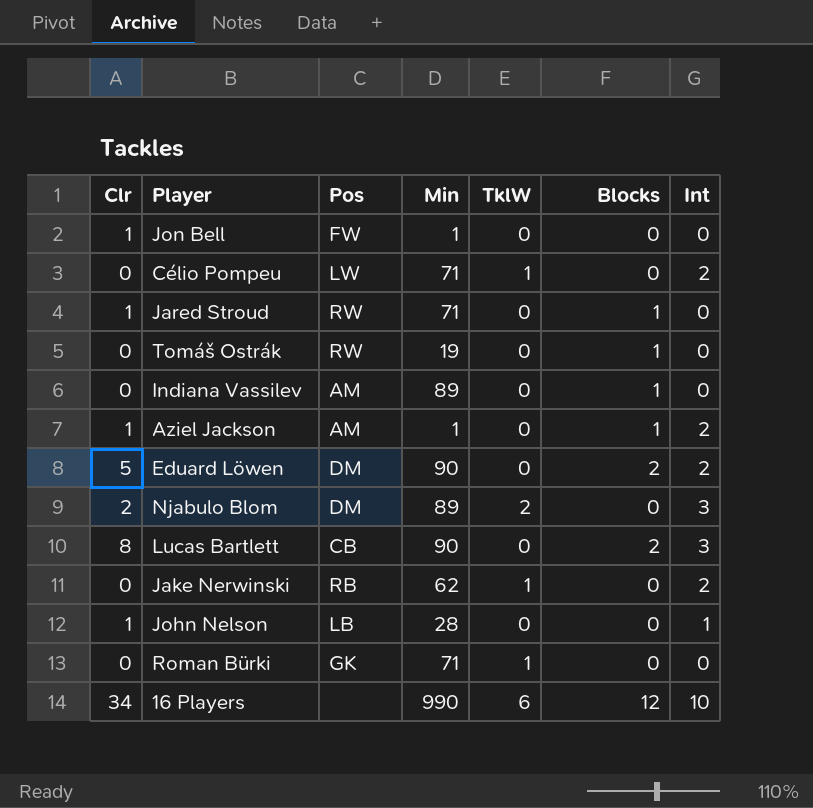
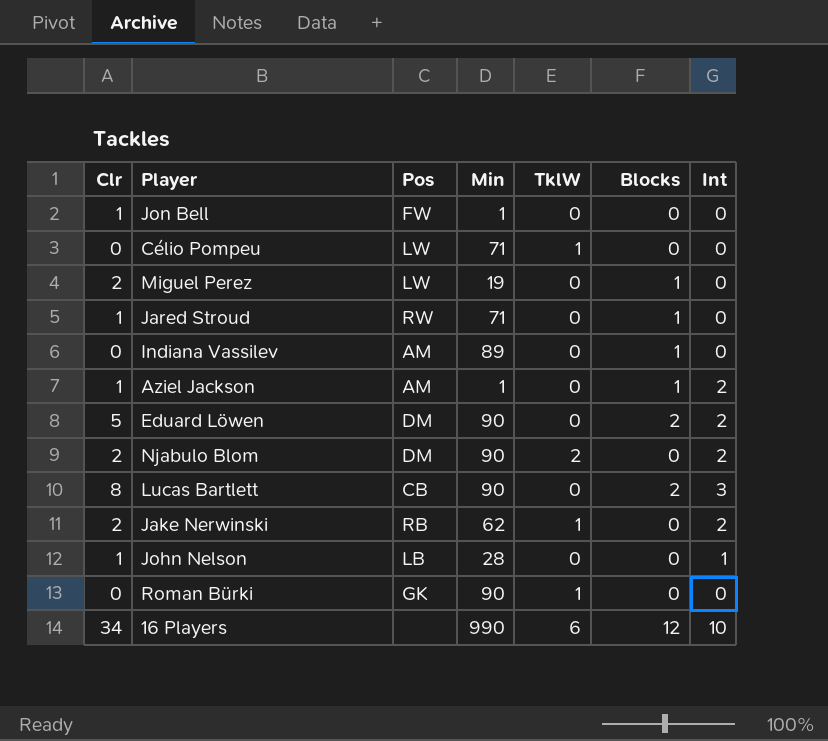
row Tomáš Ostrák: 0 | RW | 19 | 0 | 1 | 0 -> none
Célio Pompeu | Int: 2 -> 0
row Miguel Perez: none -> 2 | LW | 19 | 0 | 1 | 0
Njabulo Blom | Min: 89 -> 90
Njabulo Blom | Int: 3 -> 2
Jake Nerwinski | Clr: 0 -> 2
Roman Bürki | Min: 71 -> 90

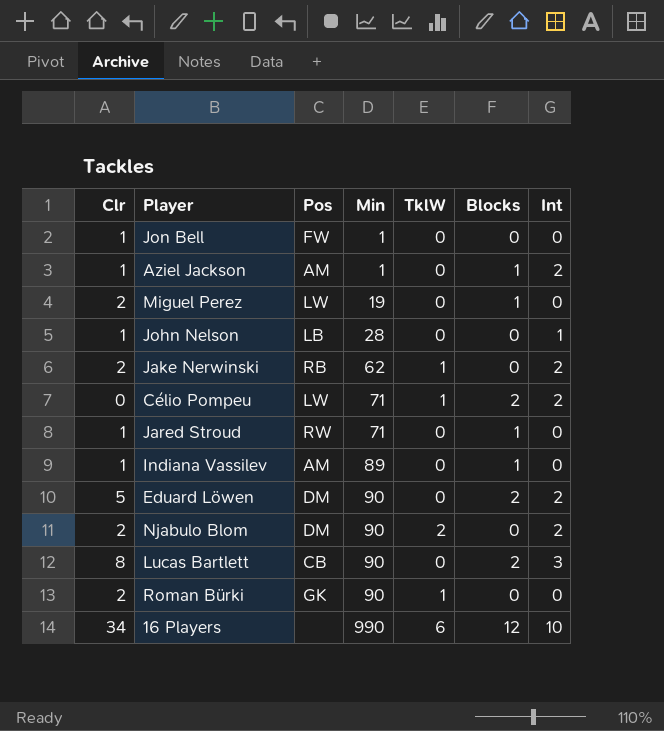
row order: none -> Min ascending
Célio Pompeu | Blocks: 0 -> 2
Célio Pompeu | Int: 0 -> 2
Indiana Vassilev | Clr: 0 -> 1
Roman Bürki | Clr: 0 -> 2

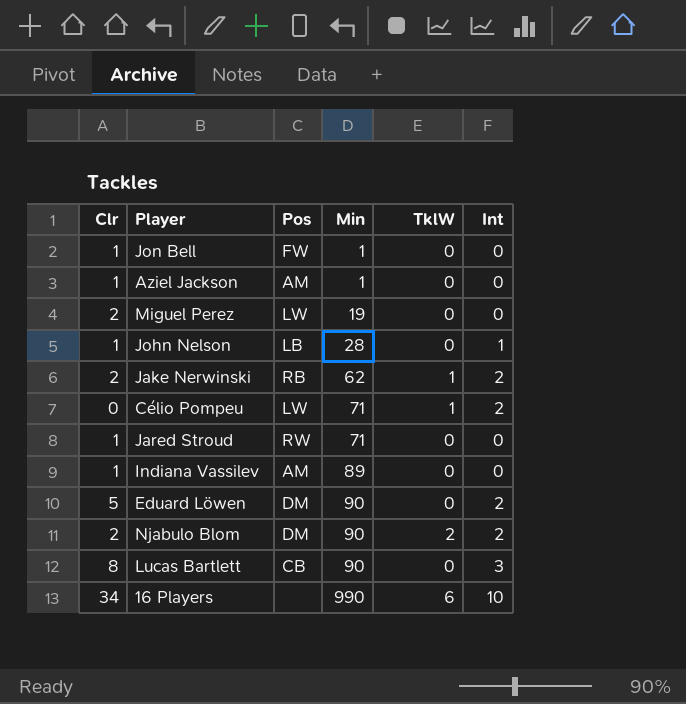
column Blocks | position: 6 -> none
row Roman Bürki: 2 | GK | 90 | 1 | 0 | 0 -> none
Aziel Jackson | Int: 2 -> 0

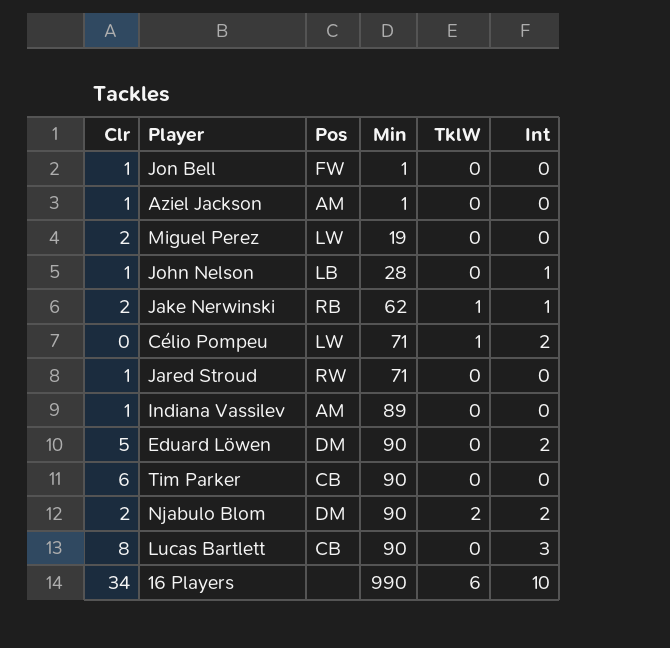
Jake Nerwinski | Int: 2 -> 1
row Tim Parker: none -> 6 | CB | 90 | 0 | 0

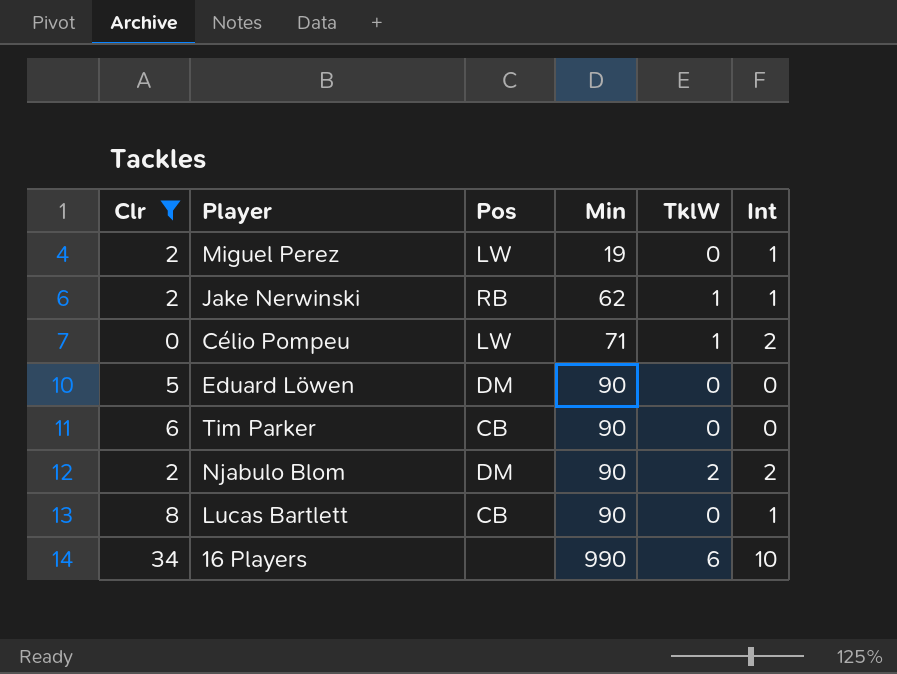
filter: none -> Clr != 1
Miguel Perez | Int: 0 -> 1
Eduard Löwen | Int: 2 -> 0
Lucas Bartlett | Int: 3 -> 1

